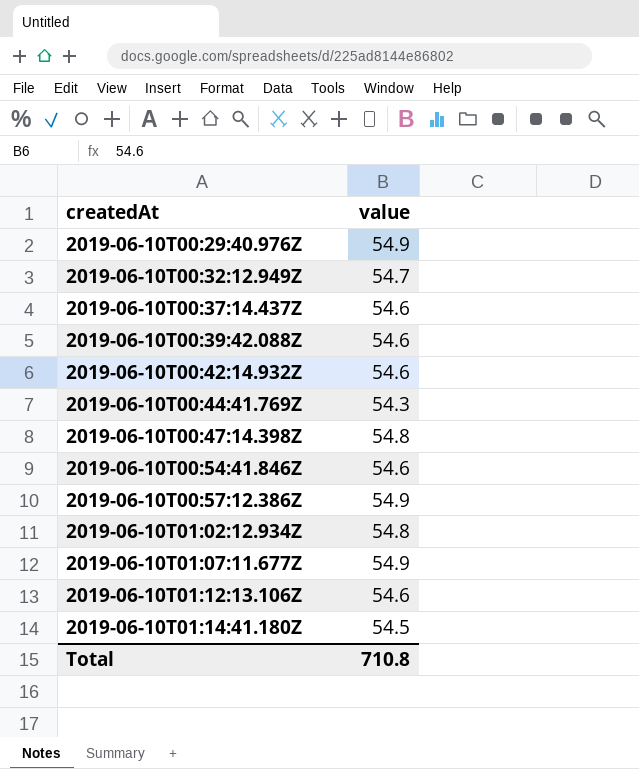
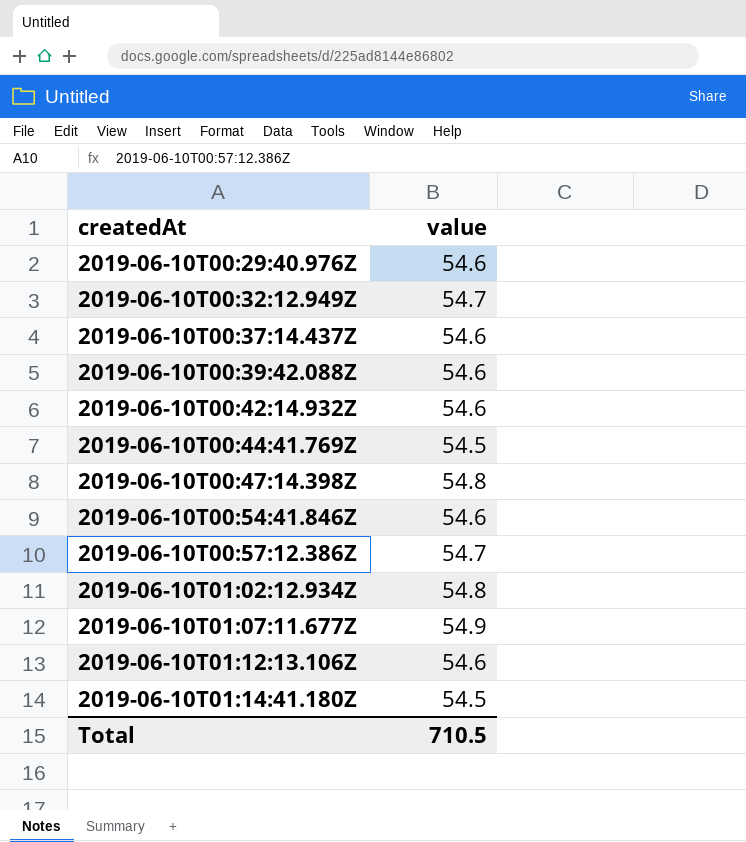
2019-06-10T00:29:40.976Z | value: 54.9 -> 54.6
2019-06-10T00:44:41.769Z | value: 54.3 -> 54.5
2019-06-10T00:57:12.386Z | value: 54.9 -> 54.7
Total | value: 710.8 -> 710.5

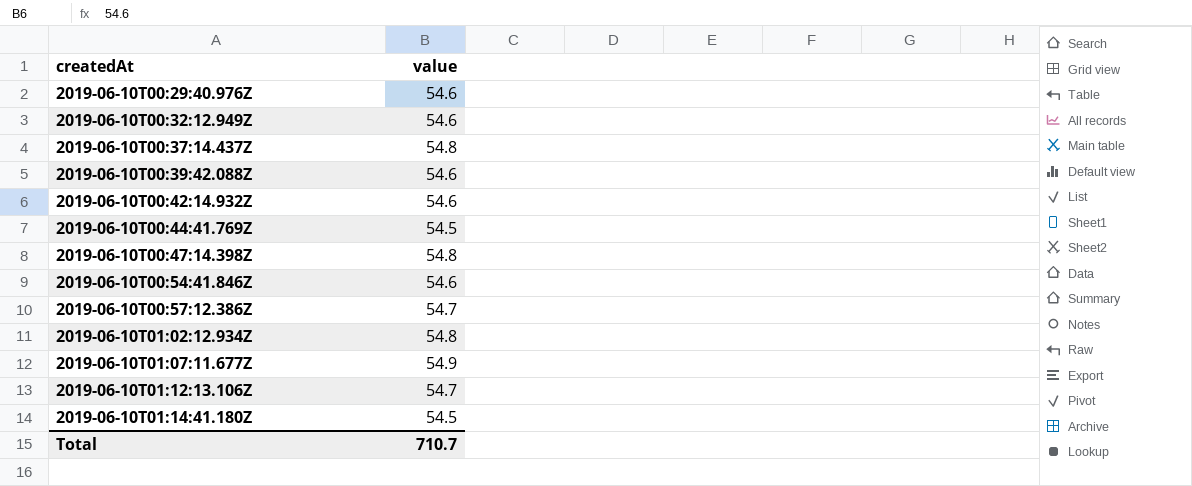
2019-06-10T00:32:12.949Z | value: 54.7 -> 54.6
2019-06-10T00:37:14.437Z | value: 54.6 -> 54.8
2019-06-10T01:12:13.106Z | value: 54.6 -> 54.7
Total | value: 710.5 -> 710.7

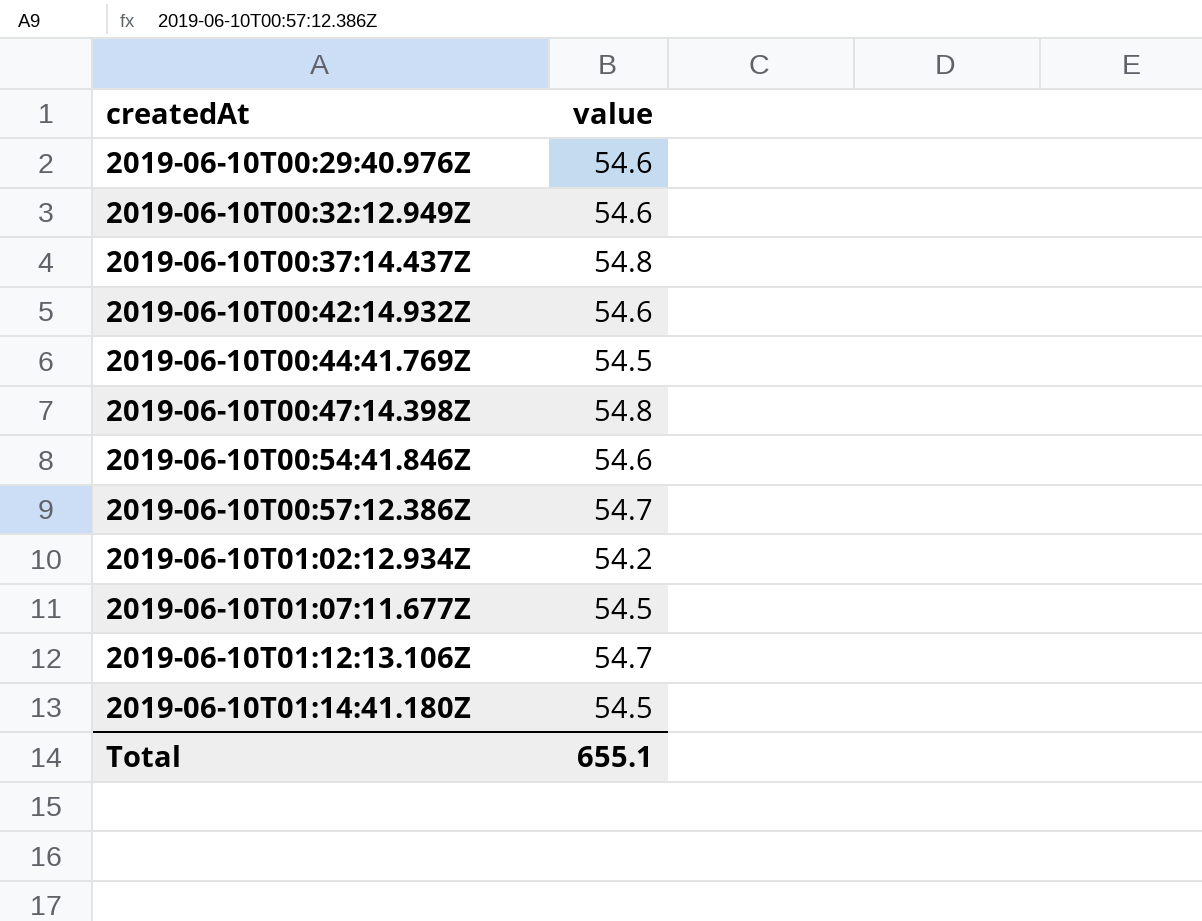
row 2019-06-10T00:39:42.088Z: 54.6 -> none
2019-06-10T01:02:12.934Z | value: 54.8 -> 54.2
2019-06-10T01:07:11.677Z | value: 54.9 -> 54.5
Total | value: 710.7 -> 655.1

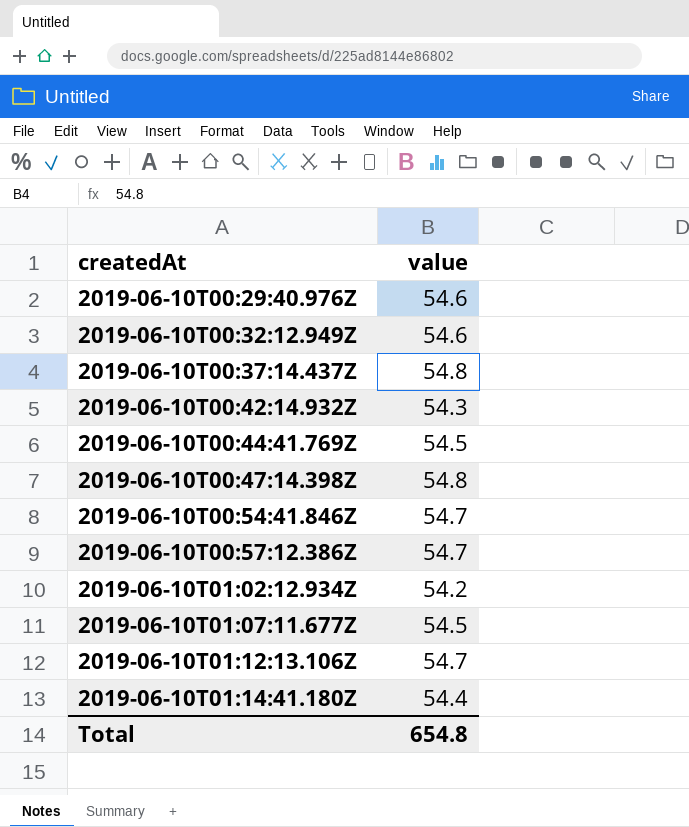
2019-06-10T00:42:14.932Z | value: 54.6 -> 54.3
2019-06-10T00:54:41.846Z | value: 54.6 -> 54.7
2019-06-10T01:14:41.180Z | value: 54.5 -> 54.4
Total | value: 655.1 -> 654.8

